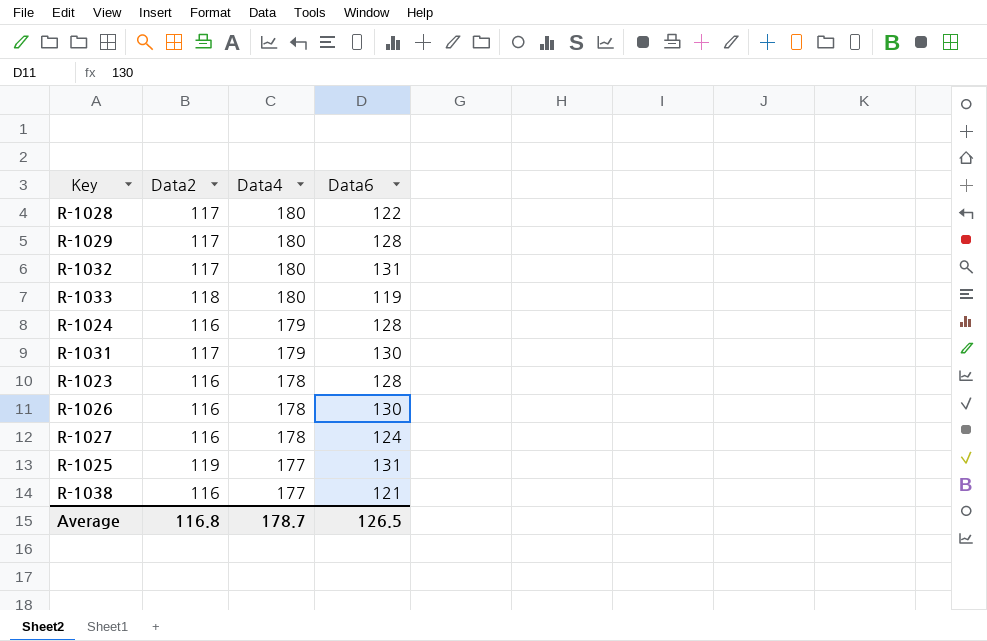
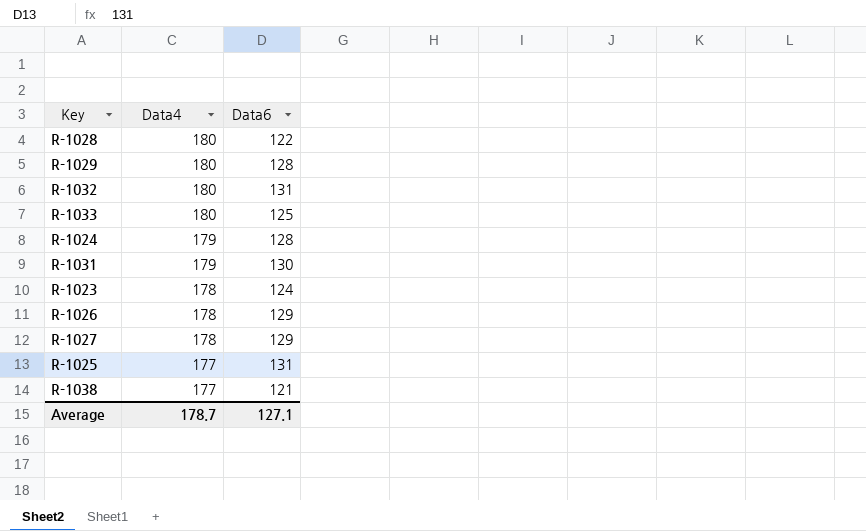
column Data2 | position: 2 -> none
R-1033 | Data6: 119 -> 125
R-1023 | Data6: 128 -> 124
R-1026 | Data6: 130 -> 129
R-1027 | Data6: 124 -> 129
Average | Data6: 126.5 -> 127.1

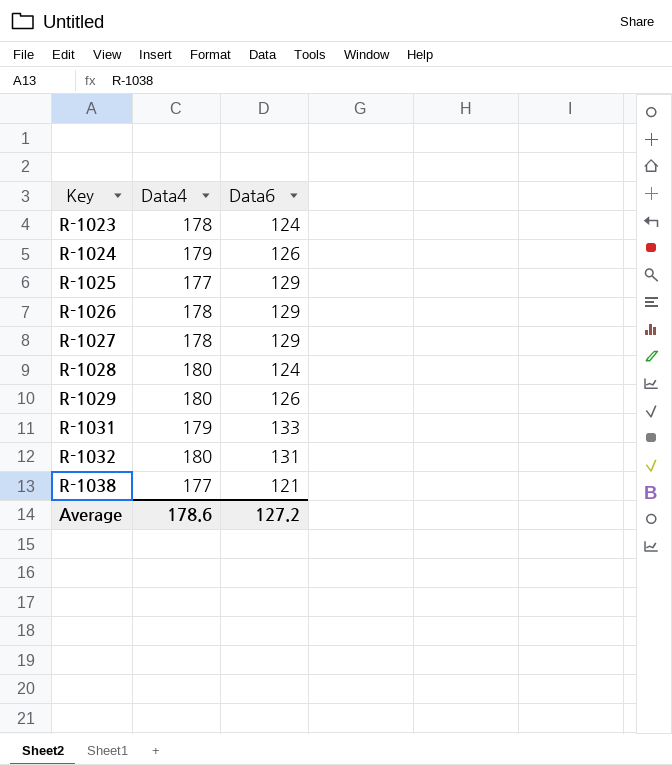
row order: Data4 descending -> Key ascending
row R-1033: 180 | 125 -> none
R-1024 | Data6: 128 -> 126
R-1025 | Data6: 131 -> 129
R-1028 | Data6: 122 -> 124
R-1029 | Data6: 128 -> 126
R-1031 | Data6: 130 -> 133
Average | Data4: 178.7 -> 178.6
Average | Data6: 127.1 -> 127.2

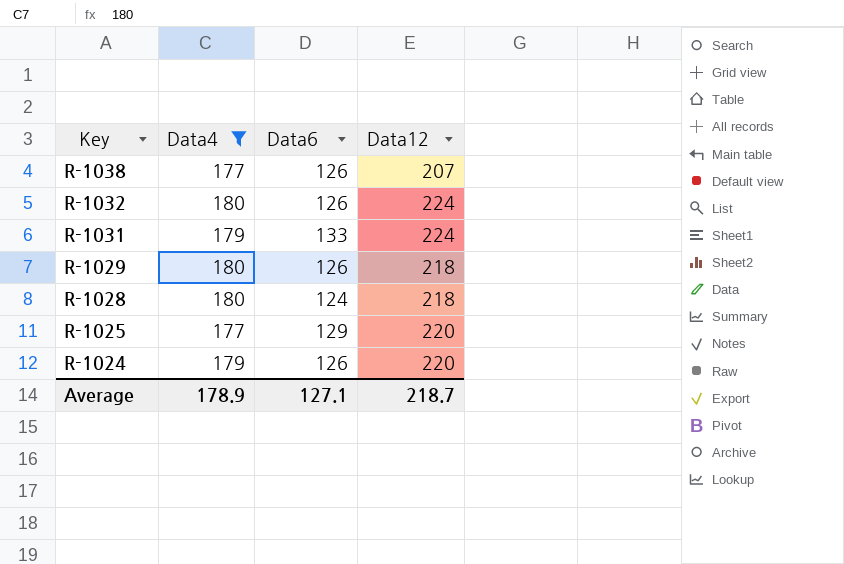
filter: none -> Data4 != 178
row order: Key ascending -> Key descending
column Data12 | position: none -> 4
R-1038 | Data6: 121 -> 126
R-1032 | Data6: 131 -> 126
Average | Data4: 178.6 -> 178.9
Average | Data6: 127.2 -> 127.1

